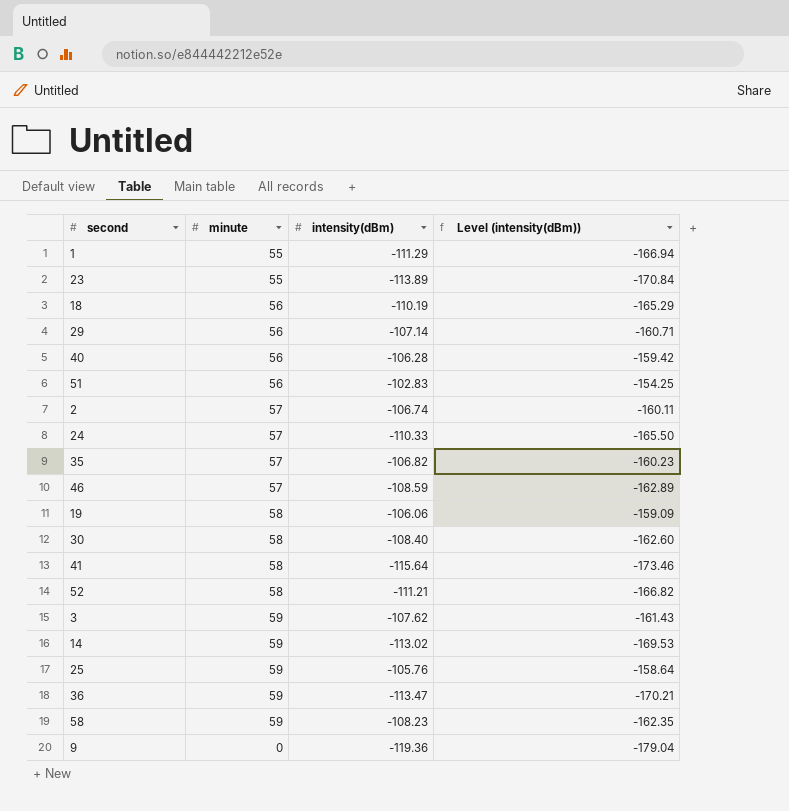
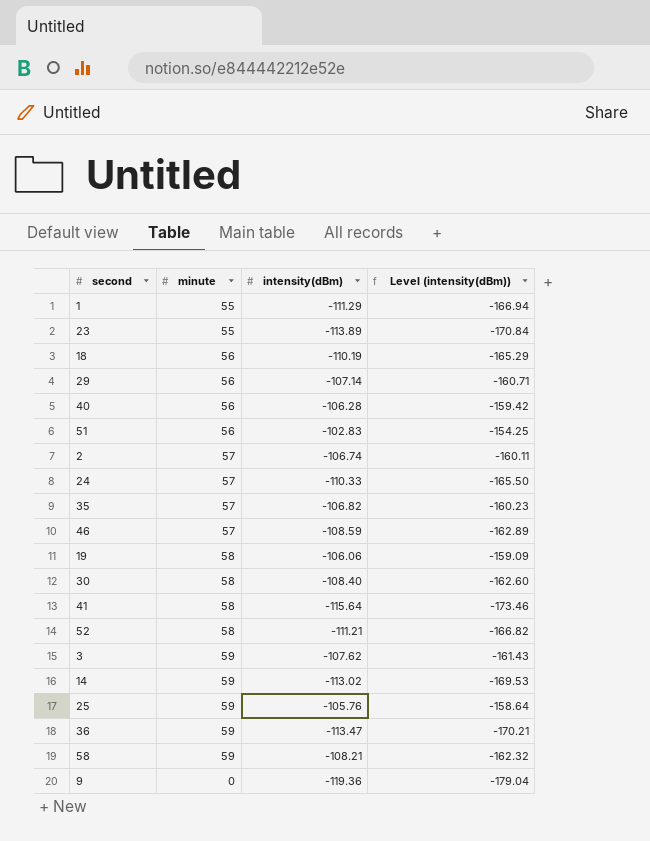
58 | intensity(dBm): -108.23 -> -108.21
58 | Level (intensity(dBm)): -162.35 -> -162.32

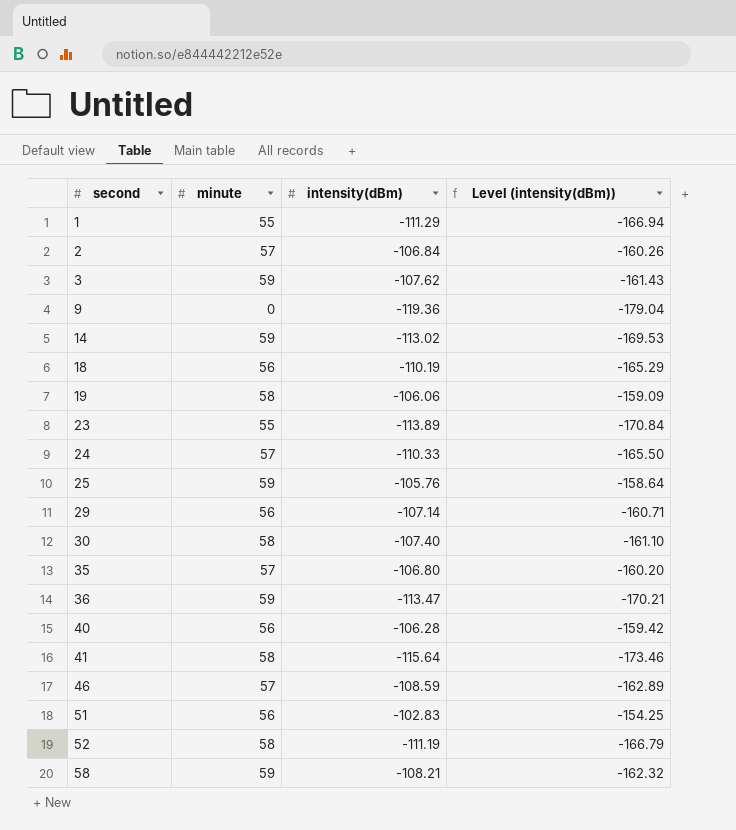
row order: none -> second ascending
2 | intensity(dBm): -106.74 -> -106.84
2 | Level (intensity(dBm)): -160.11 -> -160.26
30 | intensity(dBm): -108.40 -> -107.40
30 | Level (intensity(dBm)): -162.60 -> -161.10
35 | intensity(dBm): -106.82 -> -106.80
35 | Level (intensity(dBm)): -160.23 -> -160.20
52 | intensity(dBm): -111.21 -> -111.19
52 | Level (intensity(dBm)): -166.82 -> -166.79

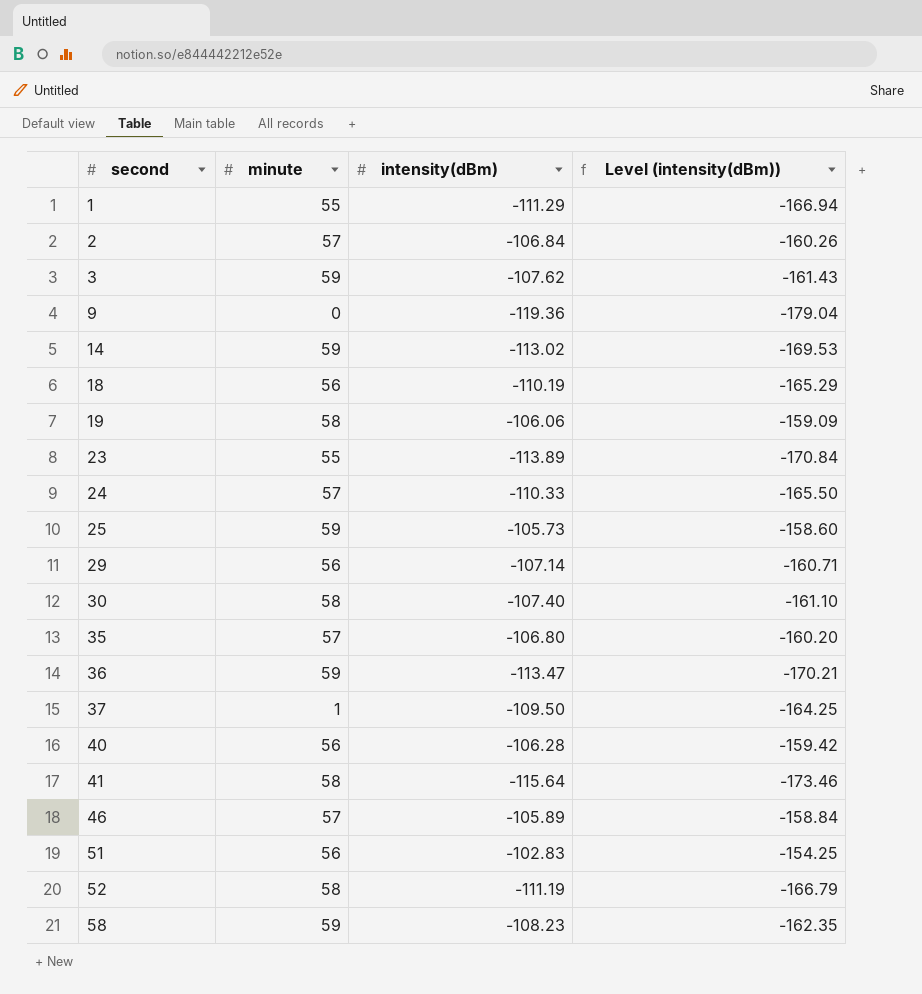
25 | intensity(dBm): -105.76 -> -105.73
25 | Level (intensity(dBm)): -158.64 -> -158.60
row 37: none -> 1 | -109.50 | -164.25
46 | intensity(dBm): -108.59 -> -105.89
46 | Level (intensity(dBm)): -162.89 -> -158.84
58 | intensity(dBm): -108.21 -> -108.23
58 | Level (intensity(dBm)): -162.32 -> -162.35

